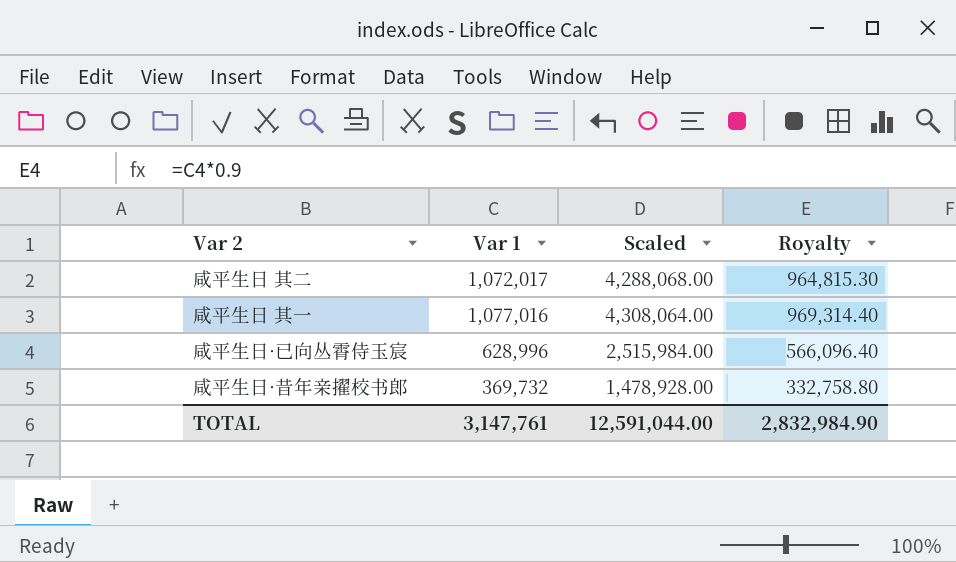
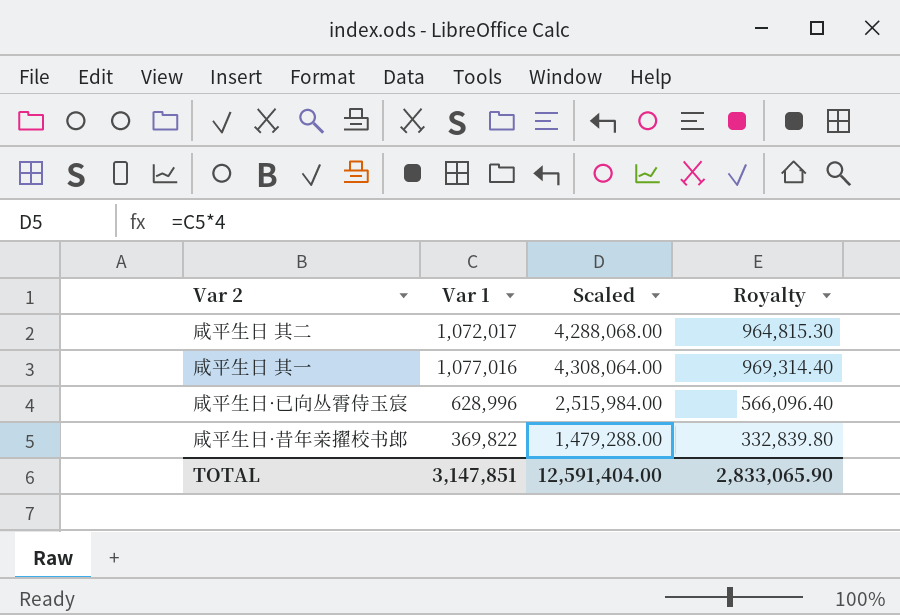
咸平生日·昔年亲擢校书郎 | Var 1: 369,732 -> 369,822
咸平生日·昔年亲擢校书郎 | Scaled: 1,478,928.00 -> 1,479,288.00
咸平生日·昔年亲擢校书郎 | Royalty: 332,758.80 -> 332,839.80
TOTAL | Var 1: 3,147,761 -> 3,147,851
TOTAL | Scaled: 12,591,044.00 -> 12,591,404.00
TOTAL | Royalty: 2,832,984.90 -> 2,833,065.90

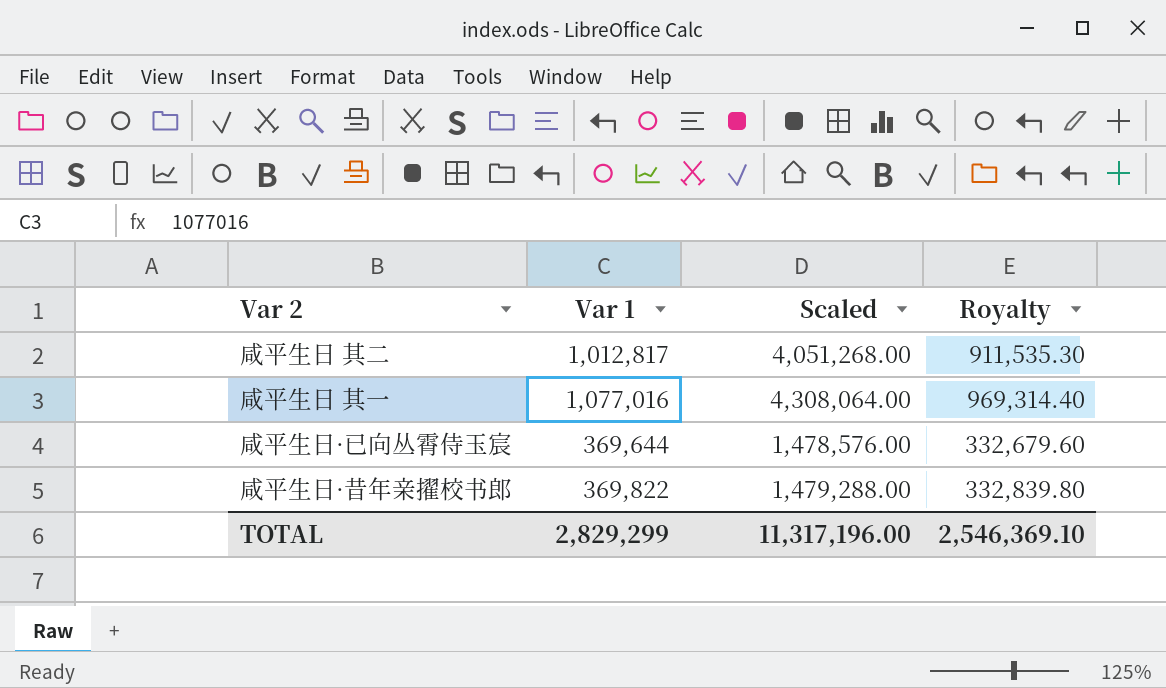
咸平生日 其二 | Var 1: 1,072,017 -> 1,012,817
咸平生日 其二 | Scaled: 4,288,068.00 -> 4,051,268.00
咸平生日 其二 | Royalty: 964,815.30 -> 911,535.30
咸平生日·已向丛霄侍玉宸 | Var 1: 628,996 -> 369,644
咸平生日·已向丛霄侍玉宸 | Scaled: 2,515,984.00 -> 1,478,576.00
咸平生日·已向丛霄侍玉宸 | Royalty: 566,096.40 -> 332,679.60
TOTAL | Var 1: 3,147,851 -> 2,829,299
TOTAL | Scaled: 12,591,404.00 -> 11,317,196.00
TOTAL | Royalty: 2,833,065.90 -> 2,546,369.10

